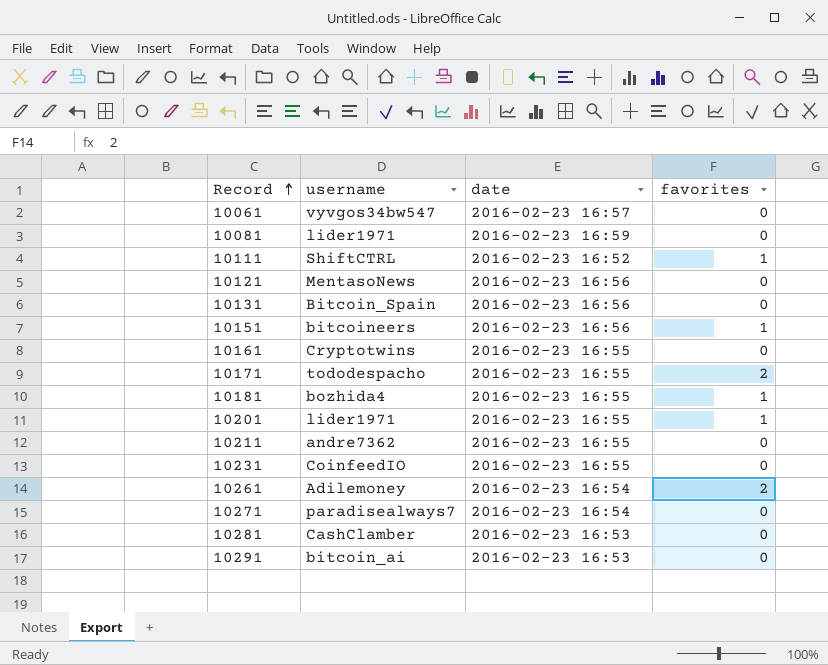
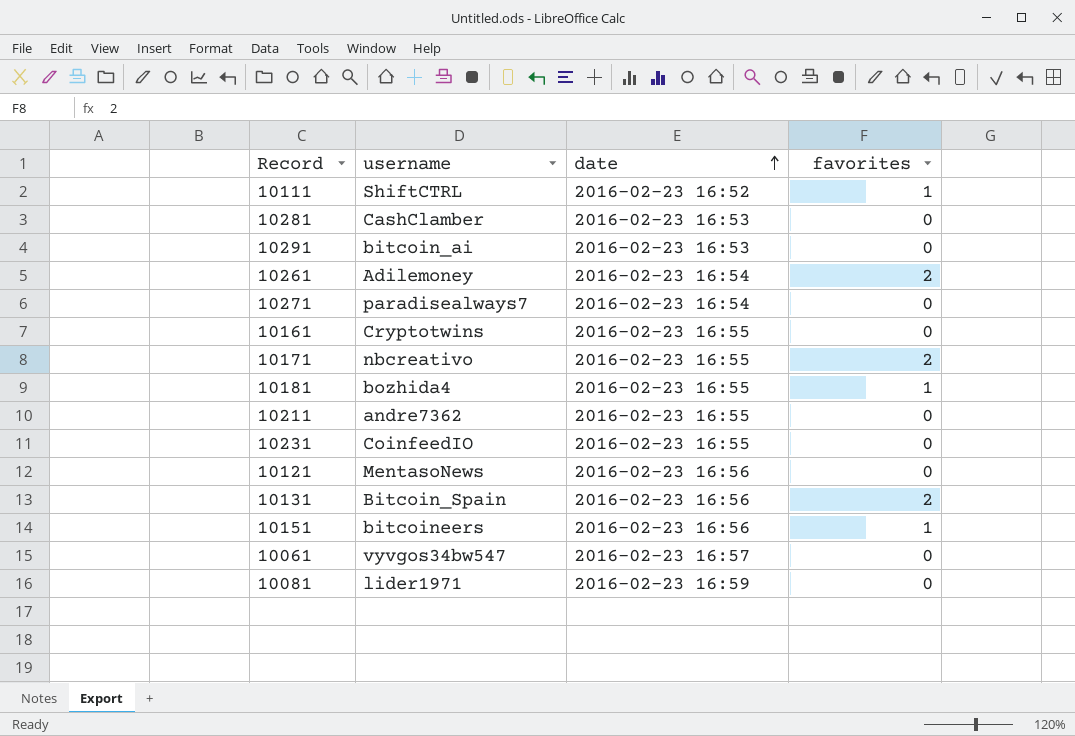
row order: Record ascending -> date ascending
row 10201: lider1971 | 2016-02-23 16:55 | 1 -> none
10171 | username: tododespacho -> nbcreativo
10131 | favorites: 0 -> 2

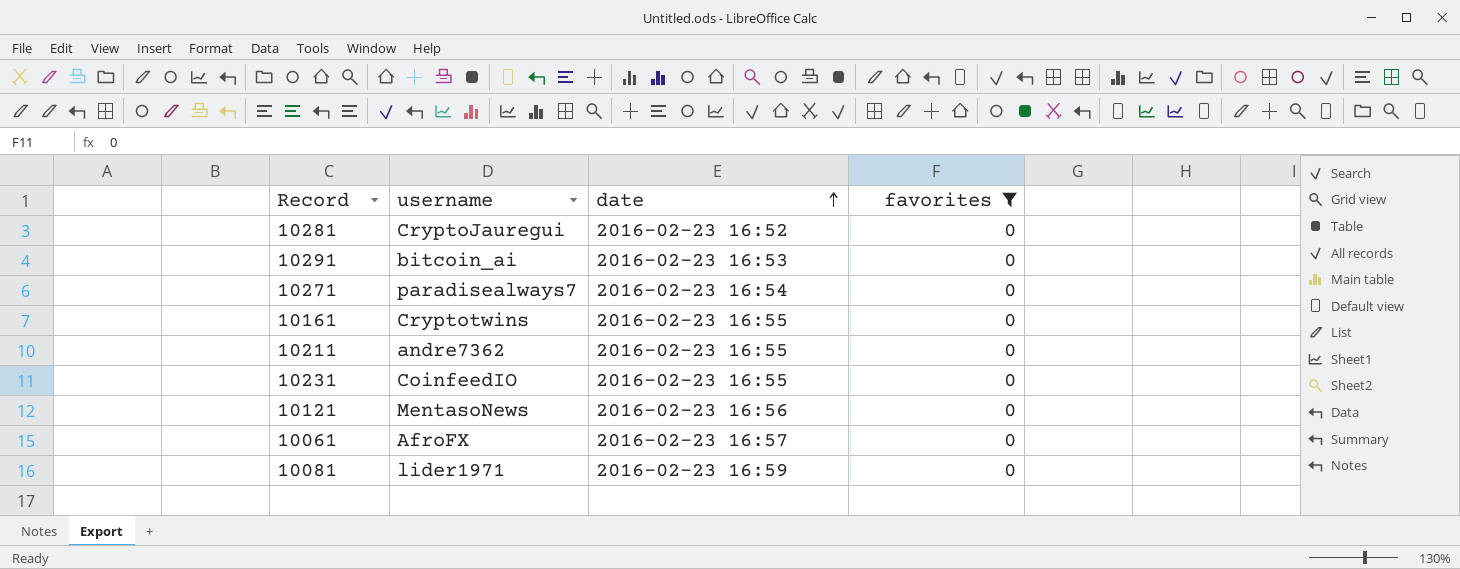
filter: none -> favorites = 0
10281 | username: CashClamber -> CryptoJauregui
10281 | date: 2016-02-23 16:53 -> 2016-02-23 16:52
10061 | username: vyvgos34bw547 -> AfroFX

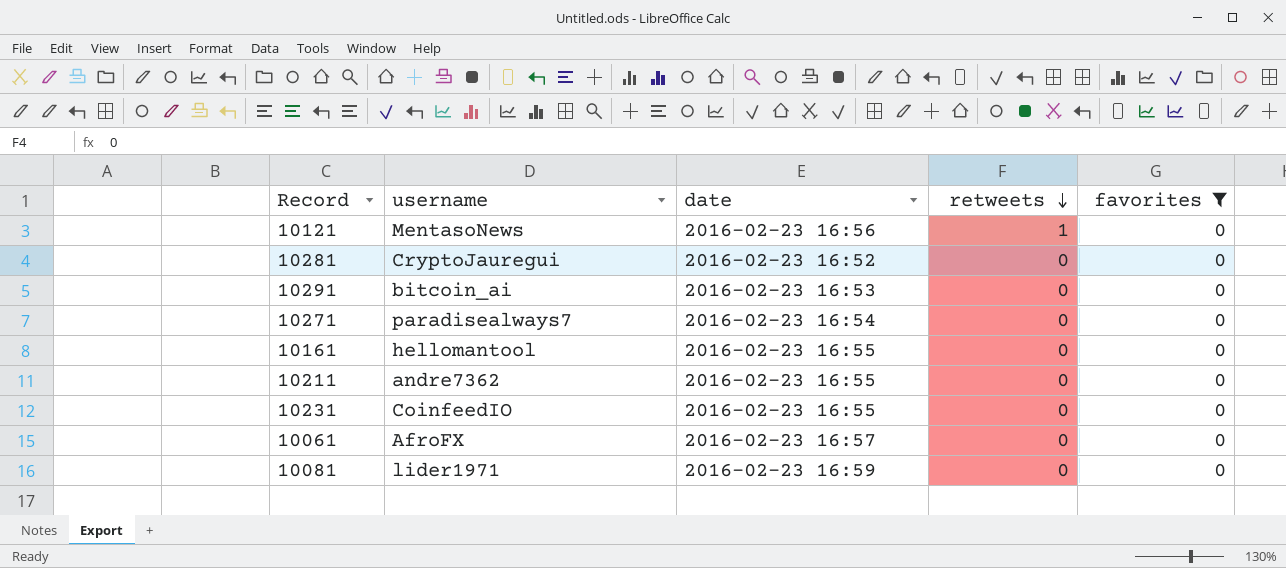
row order: date ascending -> retweets descending
column retweets | position: none -> 4
10161 | username: Cryptotwins -> hellomantool

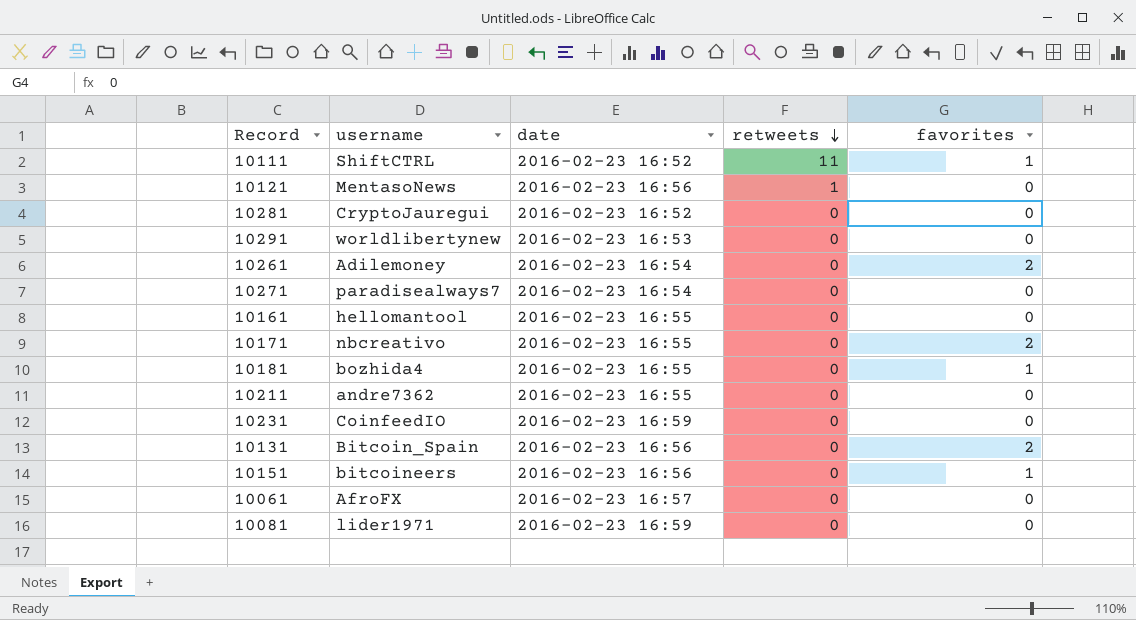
filter: favorites = 0 -> none
10291 | username: bitcoin_ai -> worldlibertynew
10231 | date: 2016-02-23 16:55 -> 2016-02-23 16:59

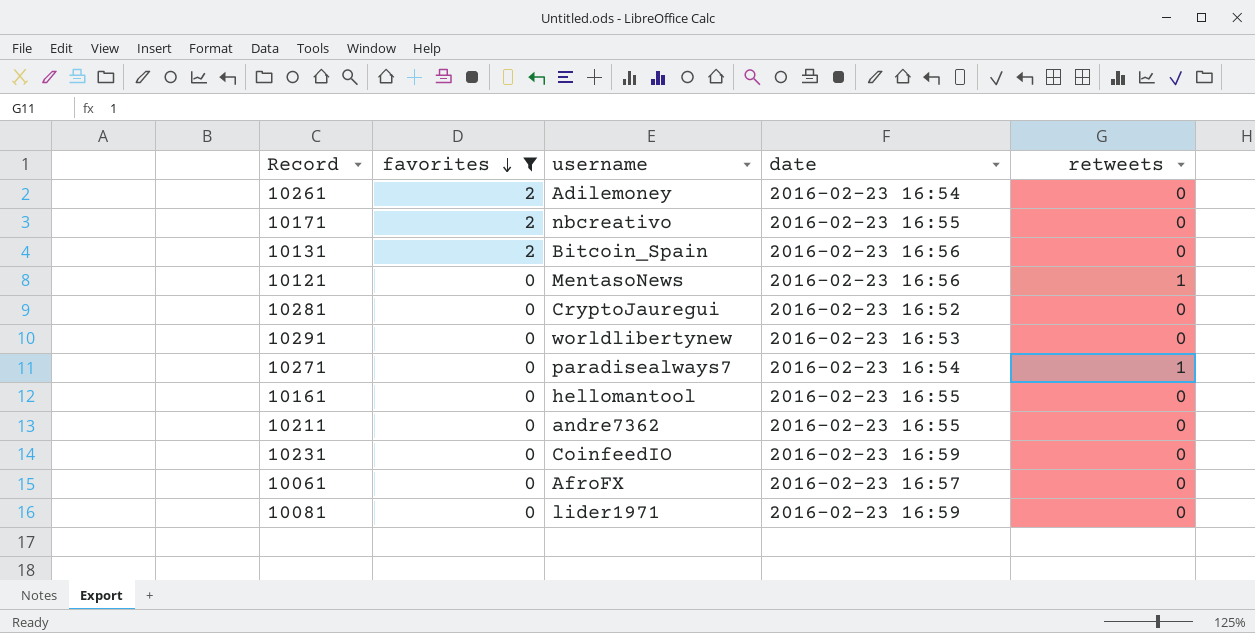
filter: none -> favorites != 1
row order: retweets descending -> favorites descending
column favorites | position: 5 -> 2
10271 | retweets: 0 -> 1

